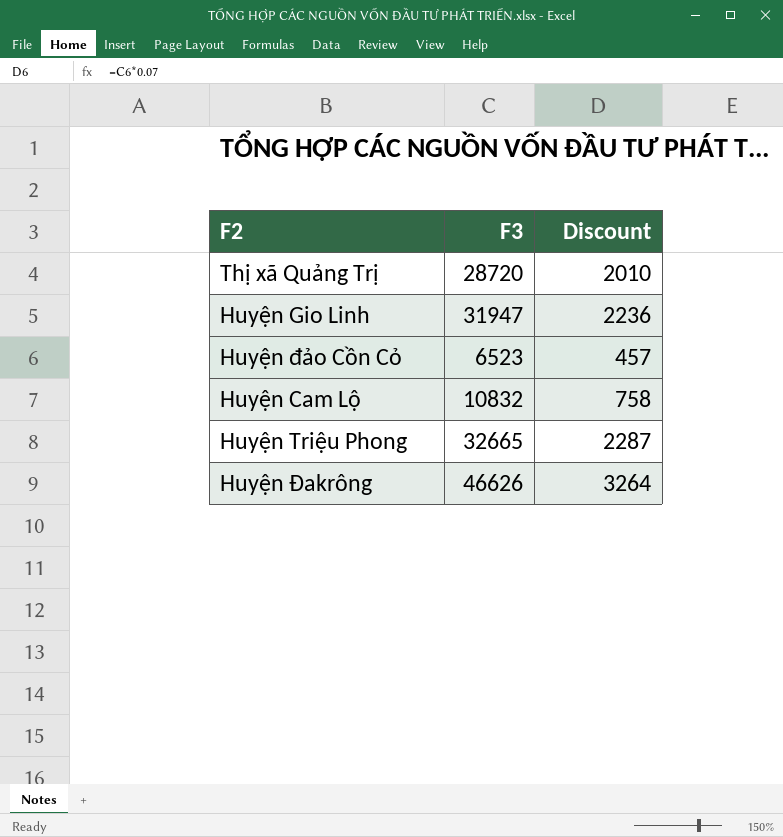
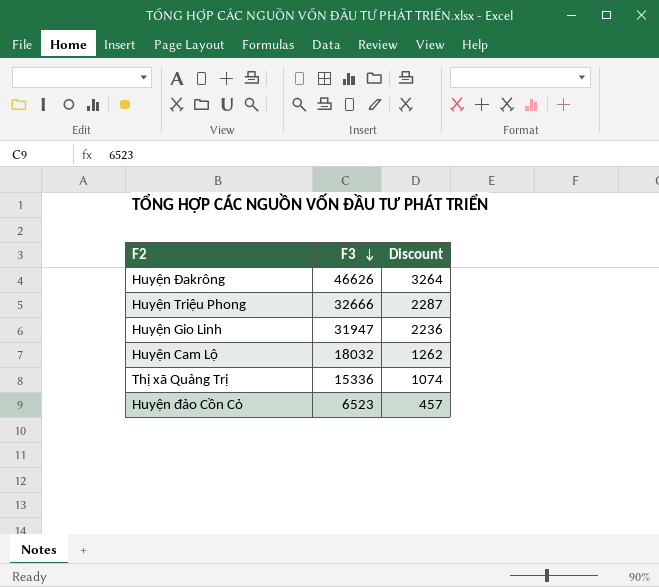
row order: none -> F3 descending
Huyện Triệu Phong | F3: 32665 -> 32666
Huyện Cam Lộ | F3: 10832 -> 18032
Huyện Cam Lộ | Discount: 758 -> 1262
Thị xã Quảng Trị | F3: 28720 -> 15336
Thị xã Quảng Trị | Discount: 2010 -> 1074

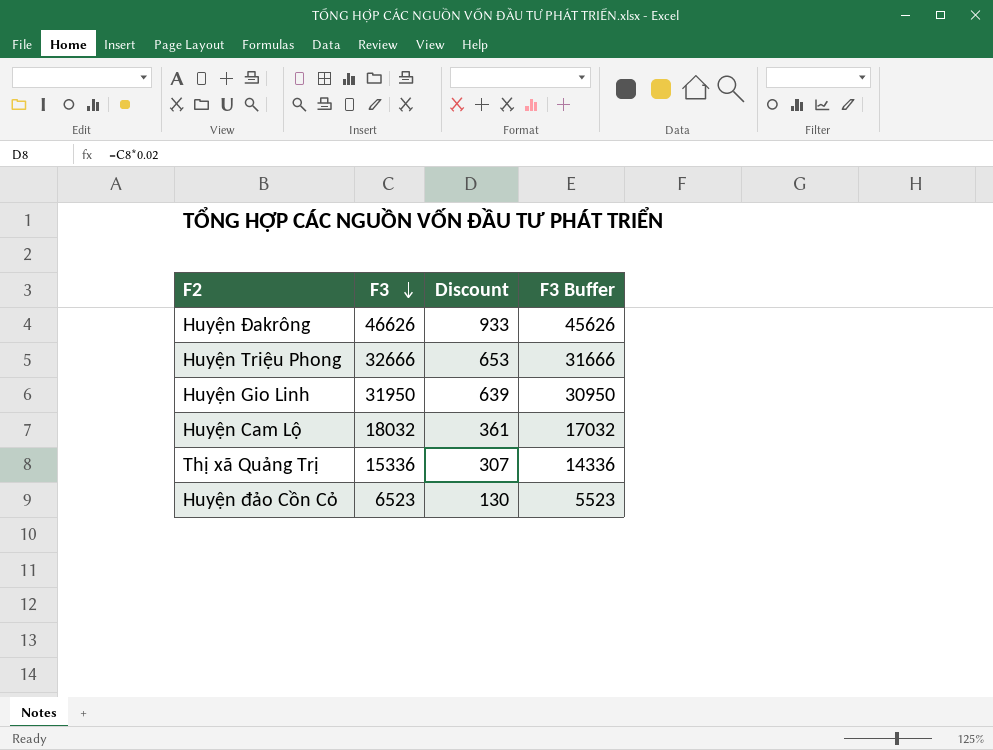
column Discount | formula: [F3] * 0.07 -> [F3] * 0.02
column F3 Buffer | formula: none -> [F3] - 1000
Huyện Gio Linh | F3: 31947 -> 31950

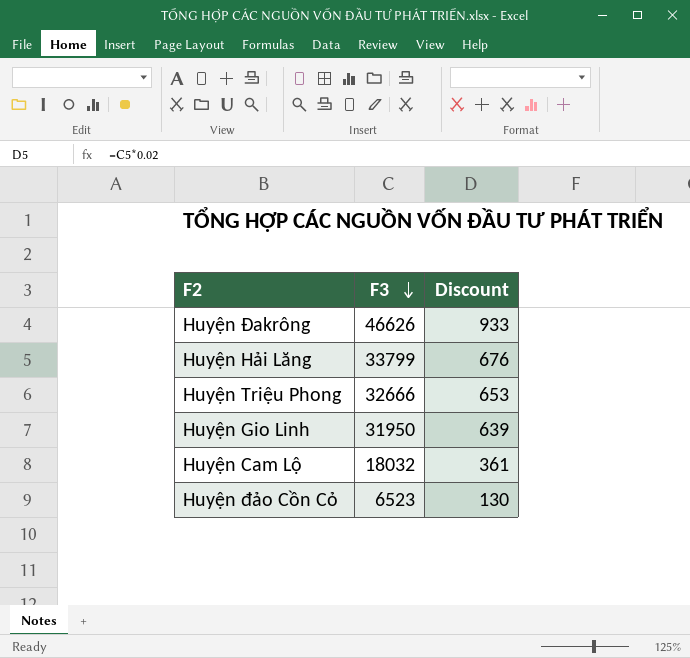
column F3 Buffer | formula: [F3] - 1000 -> none
row Thị xã Quảng Trị: 15336 | 307 | 14336 -> none
row Huyện Hải Lăng: none -> 33799 | 676

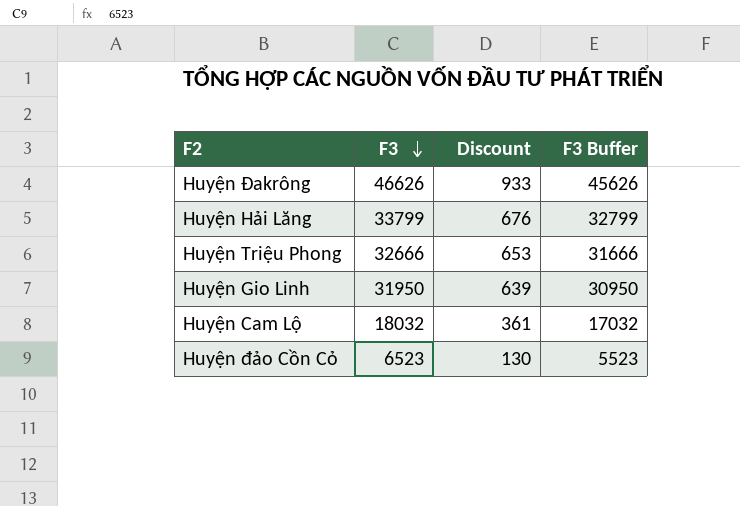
column F3 Buffer | formula: none -> [F3] - 1000

